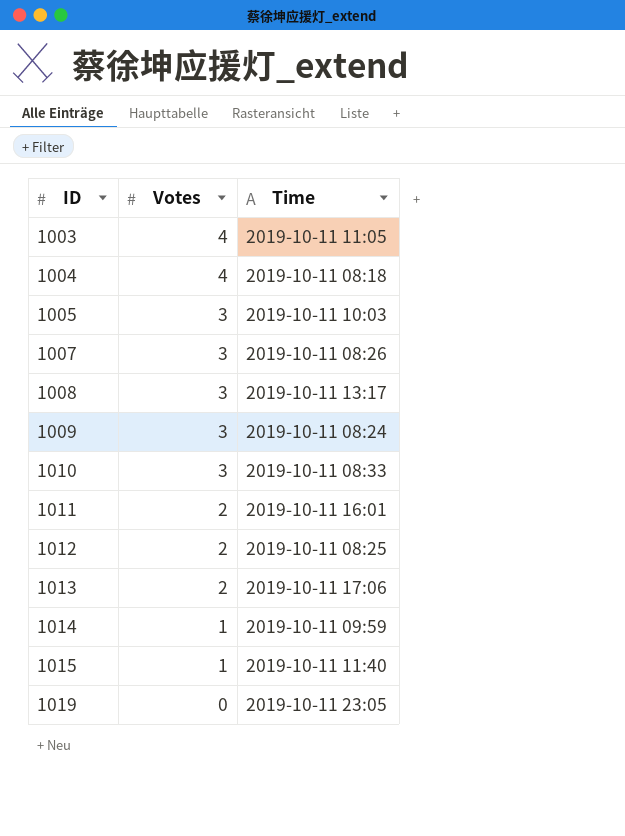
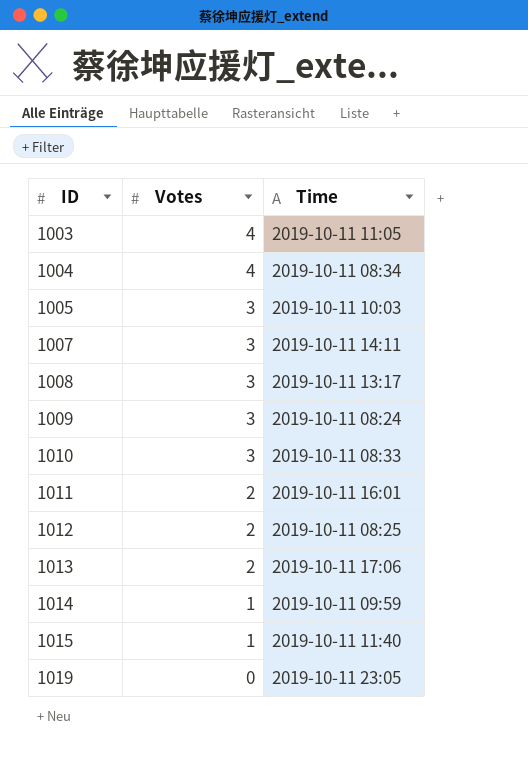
1004 | Time: 2019-10-11 08:18 -> 2019-10-11 08:34
1007 | Time: 2019-10-11 08:26 -> 2019-10-11 14:11

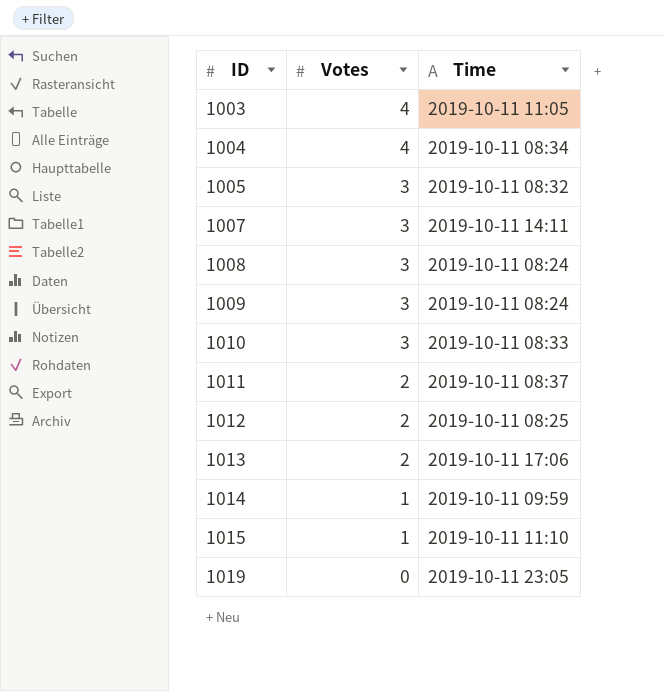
1005 | Time: 2019-10-11 10:03 -> 2019-10-11 08:32
1008 | Time: 2019-10-11 13:17 -> 2019-10-11 08:24
1011 | Time: 2019-10-11 16:01 -> 2019-10-11 08:37
1015 | Time: 2019-10-11 11:40 -> 2019-10-11 11:10

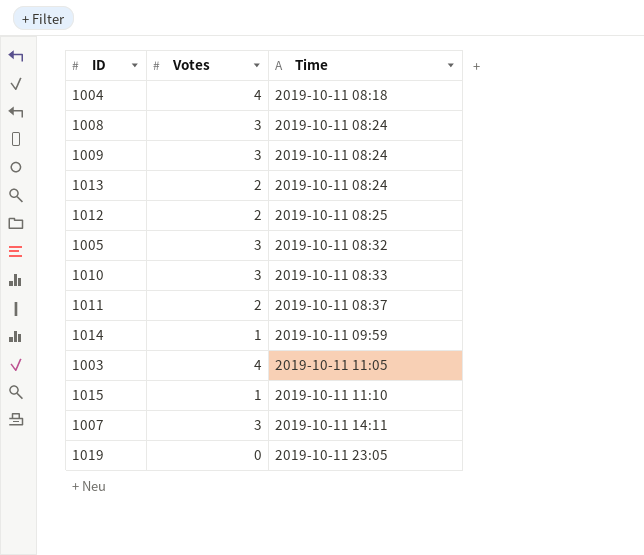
row order: ID ascending -> Time ascending
1004 | Time: 2019-10-11 08:34 -> 2019-10-11 08:18
1013 | Time: 2019-10-11 17:06 -> 2019-10-11 08:24

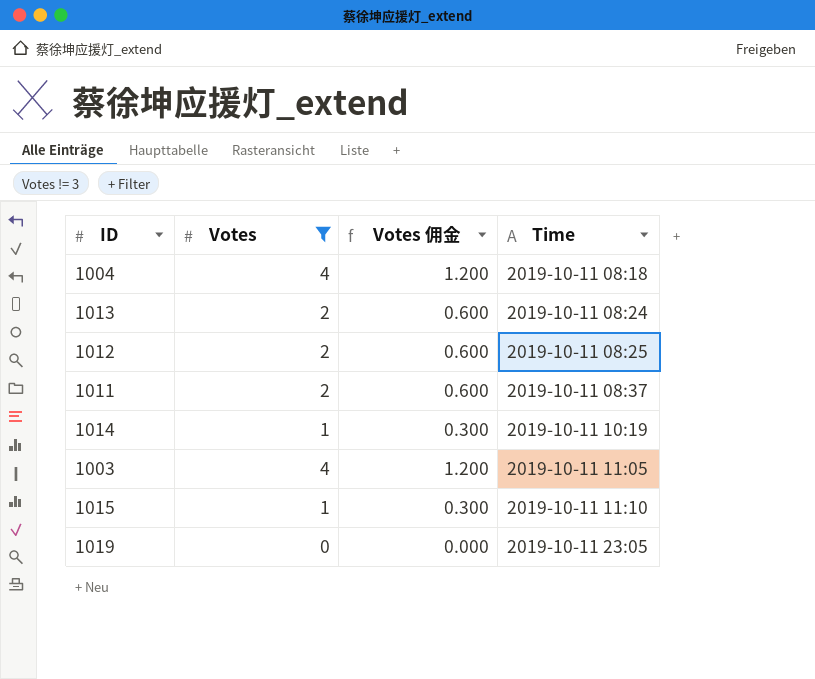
filter: none -> Votes != 3
column Votes 佣金 | formula: none -> [Votes] * 0.3
1014 | Time: 2019-10-11 09:59 -> 2019-10-11 10:19

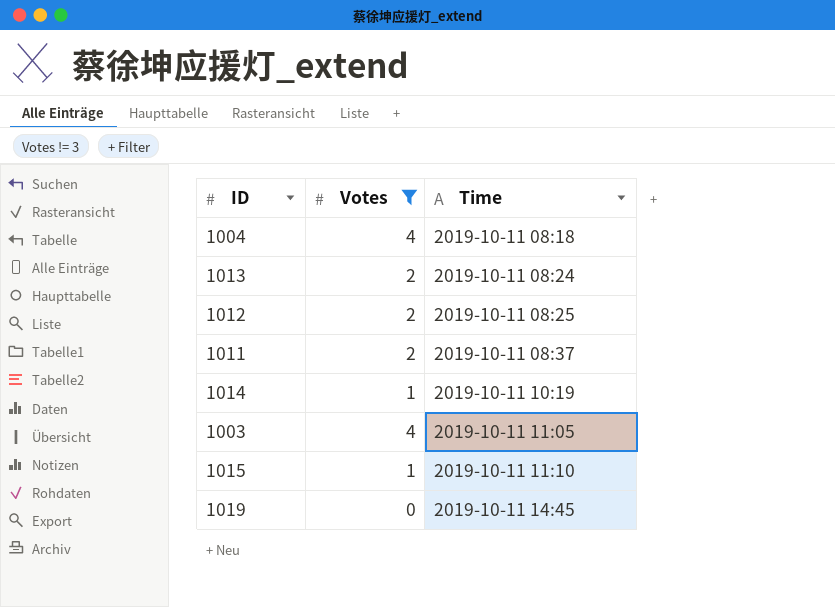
column Votes 佣金 | formula: [Votes] * 0.3 -> none
1019 | Time: 2019-10-11 23:05 -> 2019-10-11 14:45

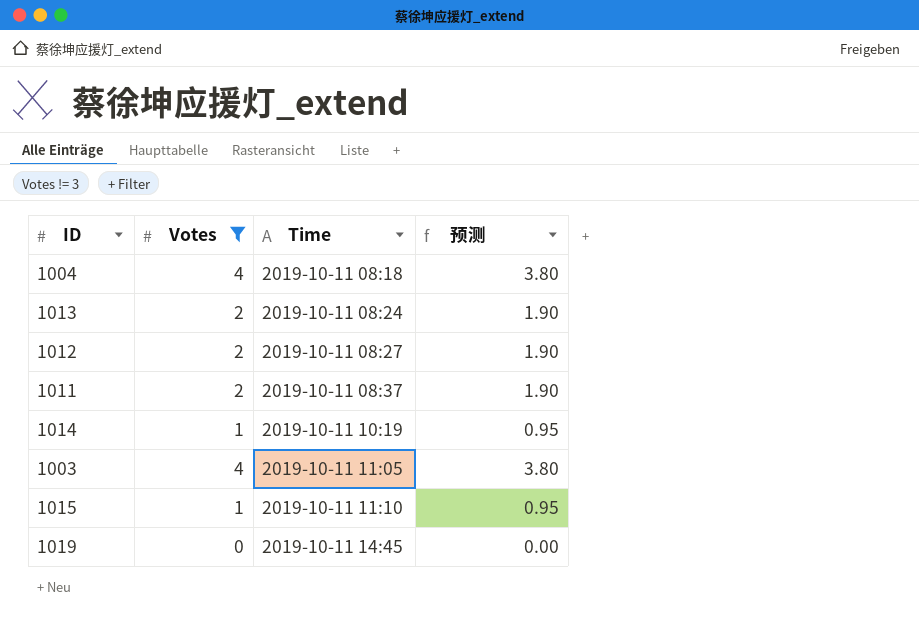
column 预测 | formula: none -> [Votes] * 0.95
1012 | Time: 2019-10-11 08:25 -> 2019-10-11 08:27

